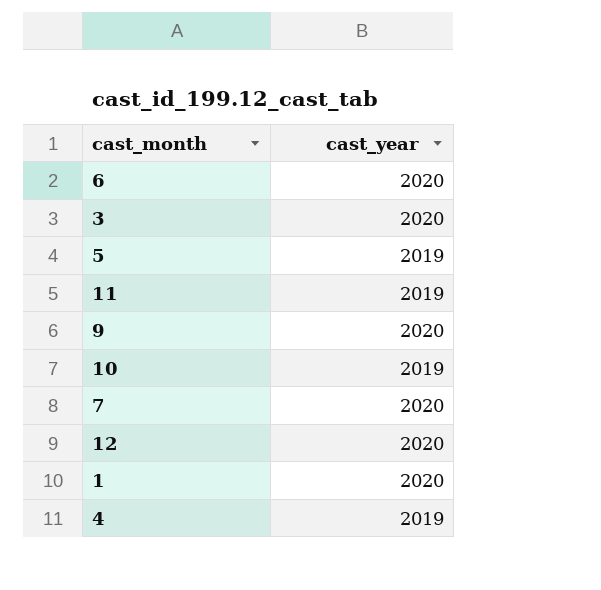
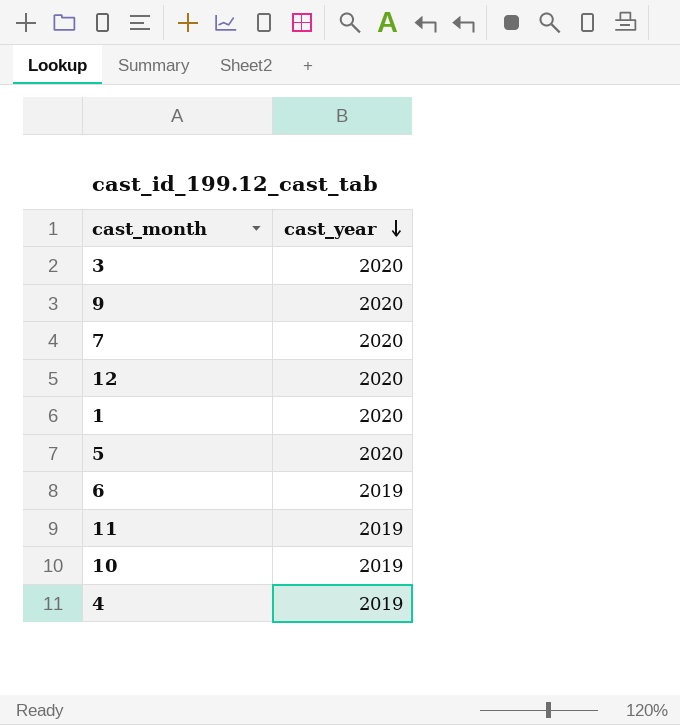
row order: none -> cast_year descending
5 | cast_year: 2019 -> 2020
6 | cast_year: 2020 -> 2019

